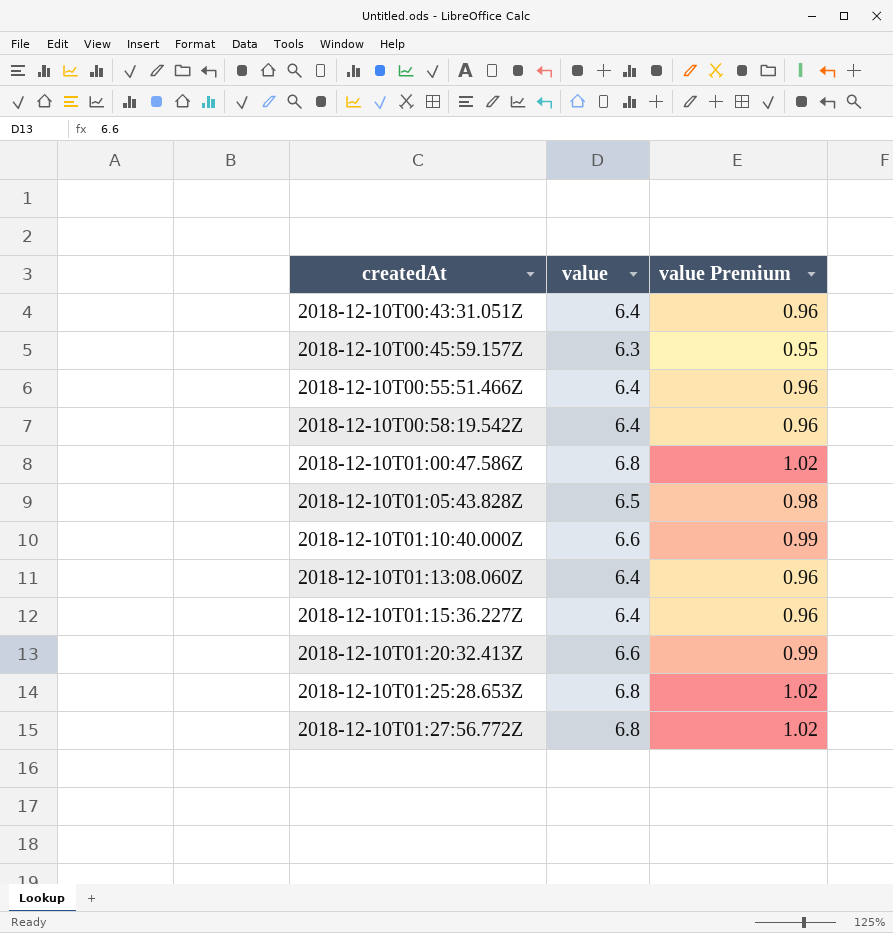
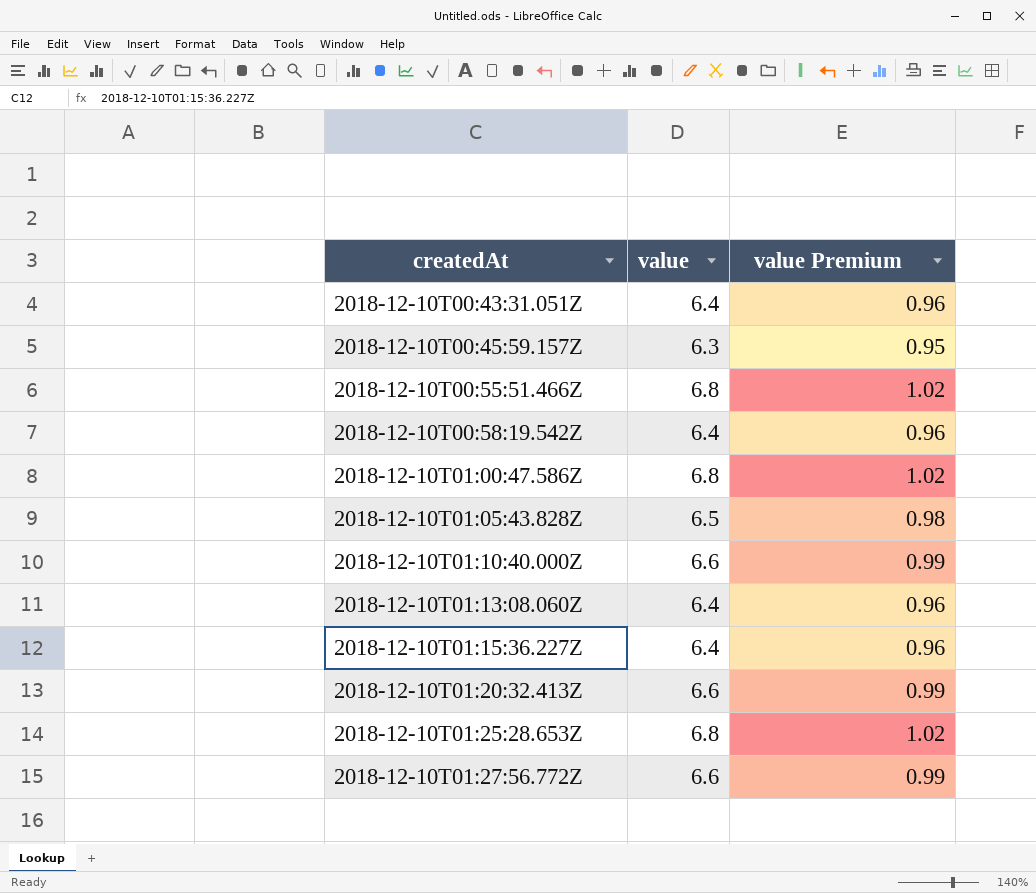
2018-12-10T00:55:51.466Z | value: 6.4 -> 6.8
2018-12-10T00:55:51.466Z | value Premium: 0.96 -> 1.02
2018-12-10T01:27:56.772Z | value: 6.8 -> 6.6
2018-12-10T01:27:56.772Z | value Premium: 1.02 -> 0.99

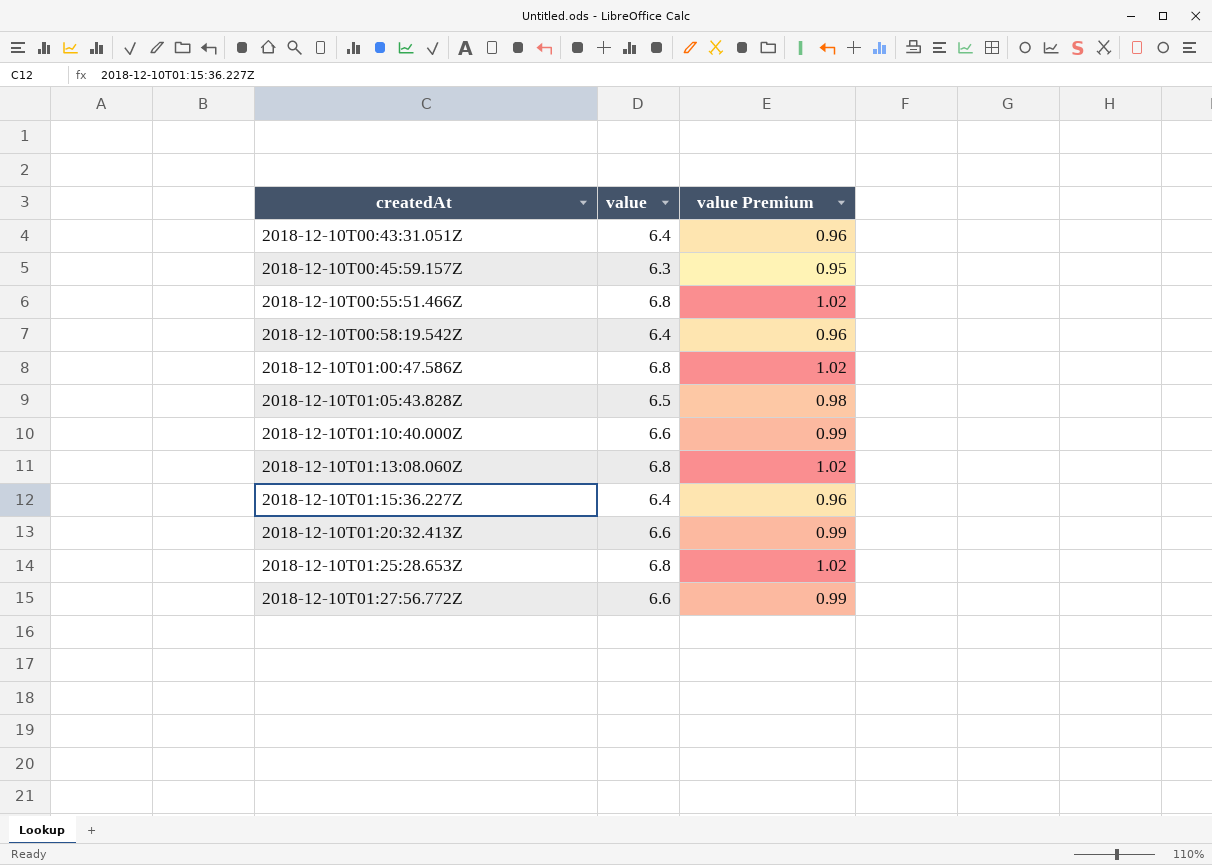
2018-12-10T01:13:08.060Z | value: 6.4 -> 6.8
2018-12-10T01:13:08.060Z | value Premium: 0.96 -> 1.02

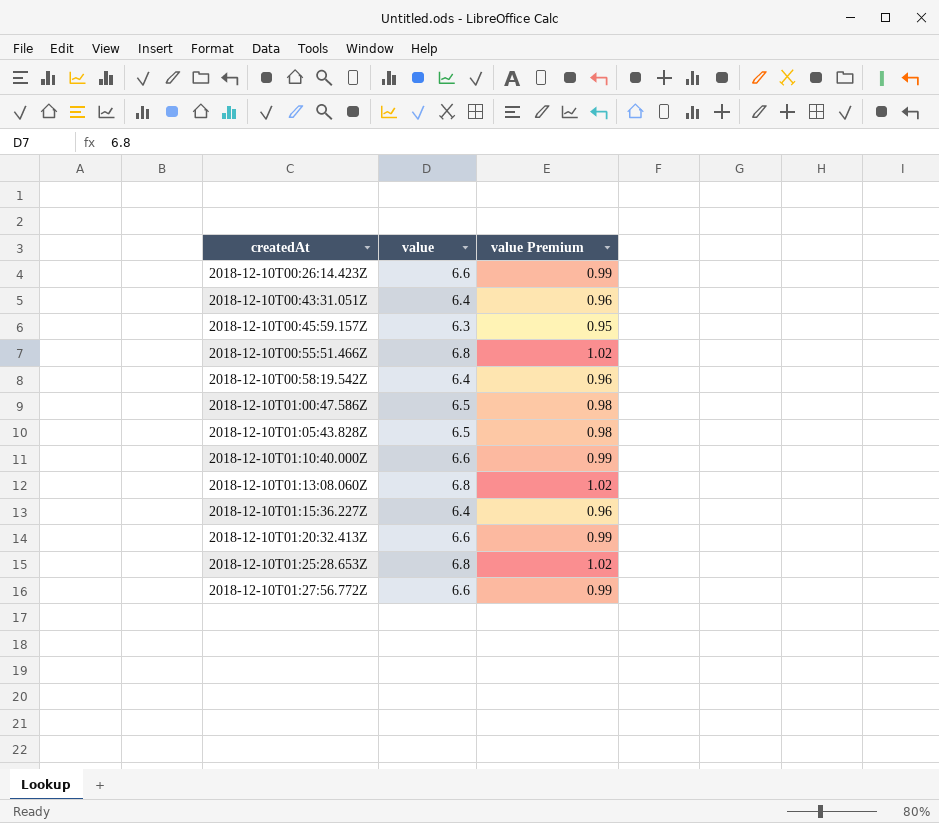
row 2018-12-10T00:26:14.423Z: none -> 6.6 | 0.99
2018-12-10T01:00:47.586Z | value: 6.8 -> 6.5
2018-12-10T01:00:47.586Z | value Premium: 1.02 -> 0.98

